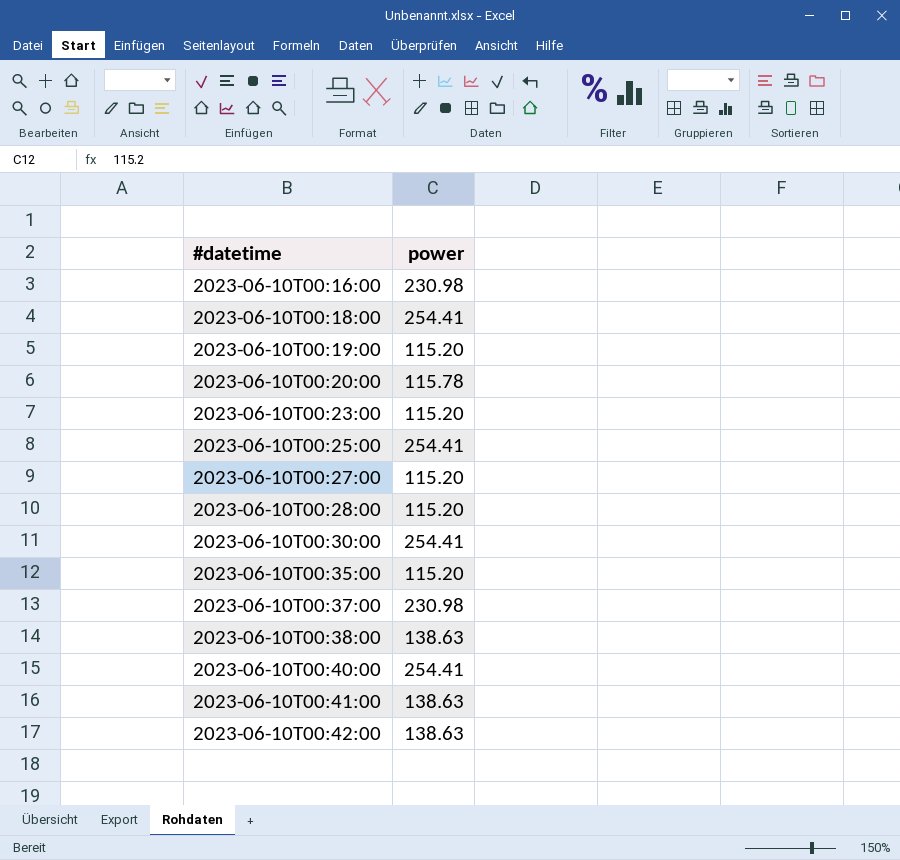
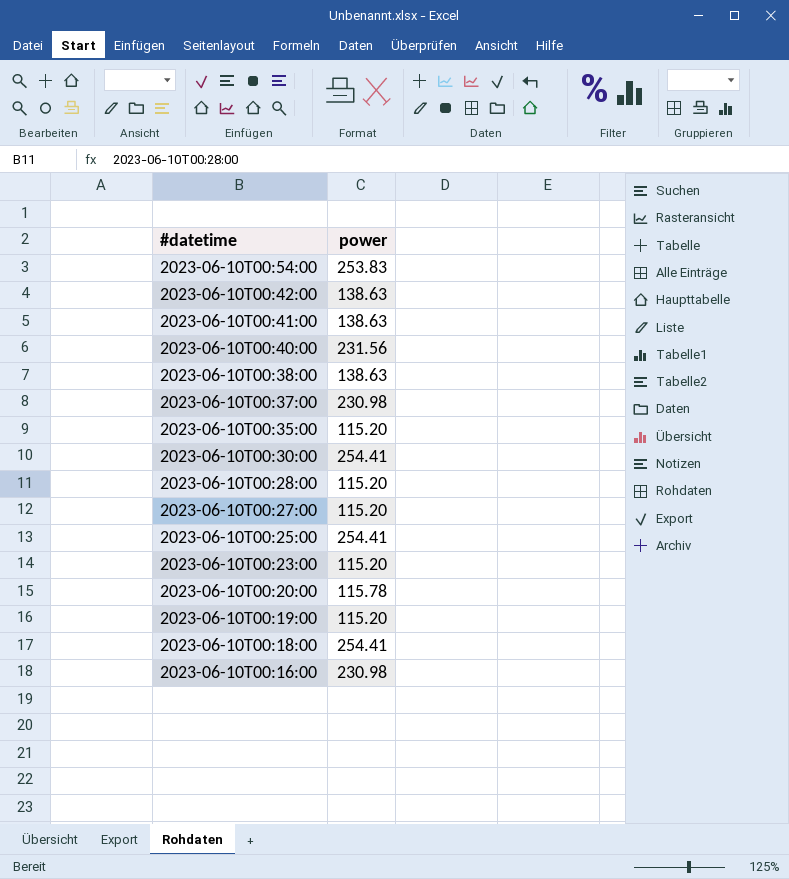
row order: #datetime ascending -> #datetime descending
row 2023-06-10T00:54:00: none -> 253.83
2023-06-10T00:40:00 | power: 254.41 -> 231.56

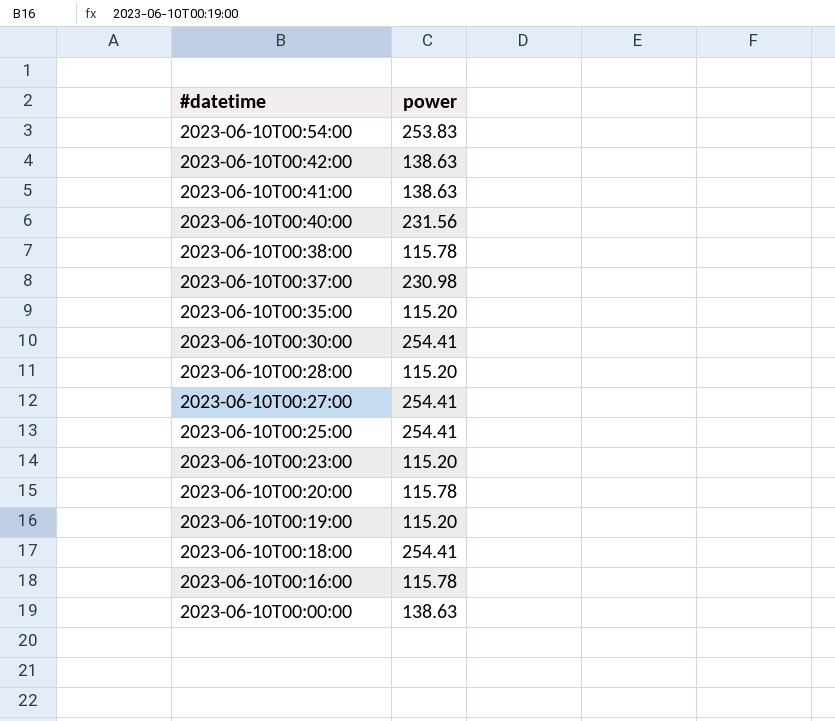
2023-06-10T00:38:00 | power: 138.63 -> 115.78
2023-06-10T00:27:00 | power: 115.20 -> 254.41
2023-06-10T00:16:00 | power: 230.98 -> 115.78
row 2023-06-10T00:00:00: none -> 138.63

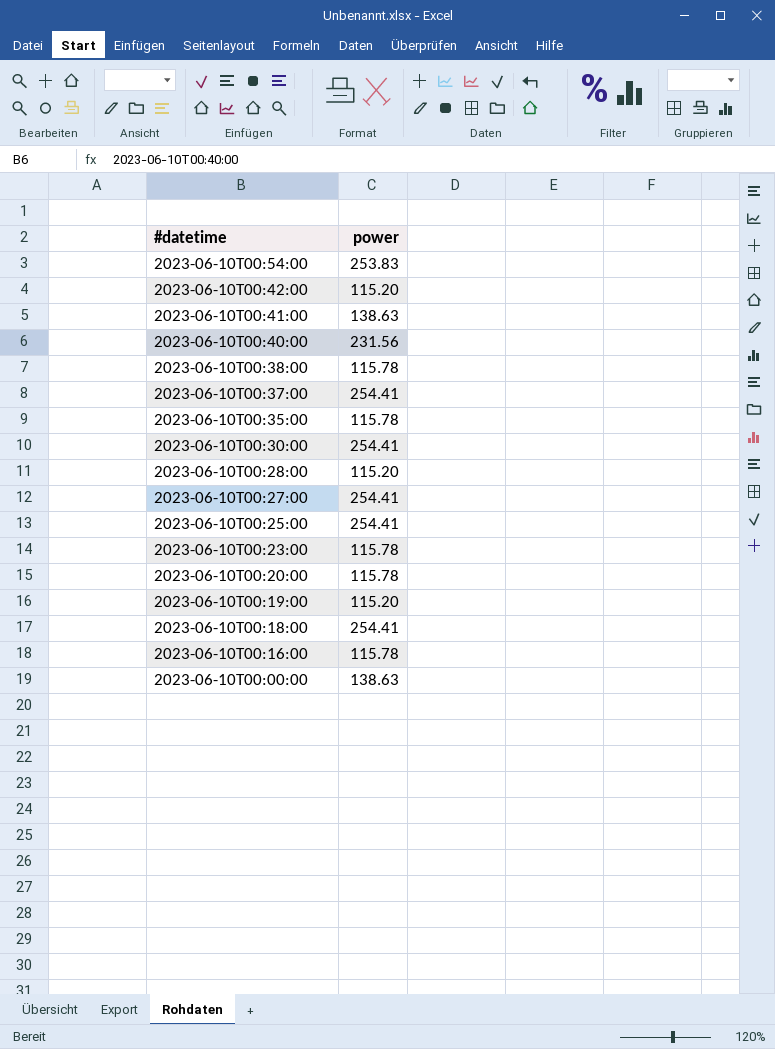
2023-06-10T00:42:00 | power: 138.63 -> 115.20
2023-06-10T00:37:00 | power: 230.98 -> 254.41
2023-06-10T00:35:00 | power: 115.20 -> 115.78
2023-06-10T00:23:00 | power: 115.20 -> 115.78

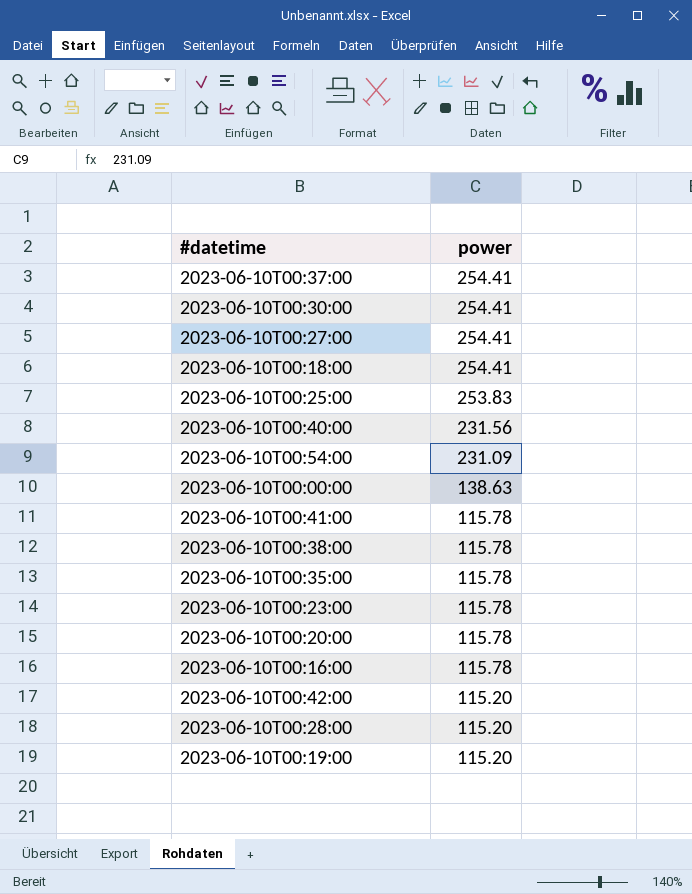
row order: #datetime descending -> power descending
2023-06-10T00:25:00 | power: 254.41 -> 253.83
2023-06-10T00:54:00 | power: 253.83 -> 231.09
2023-06-10T00:41:00 | power: 138.63 -> 115.78

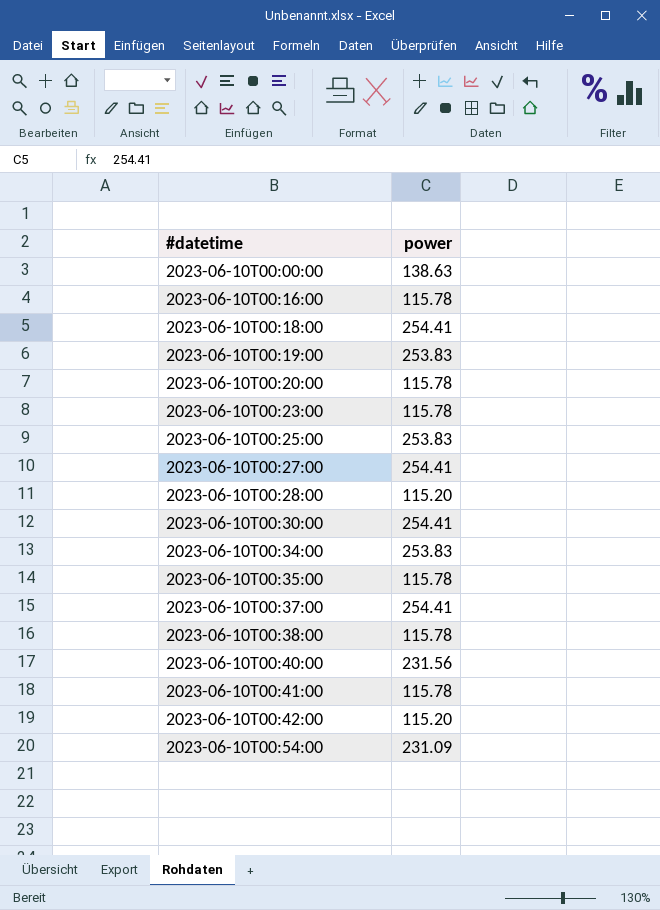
row order: power descending -> #datetime ascending
2023-06-10T00:19:00 | power: 115.20 -> 253.83
row 2023-06-10T00:34:00: none -> 253.83

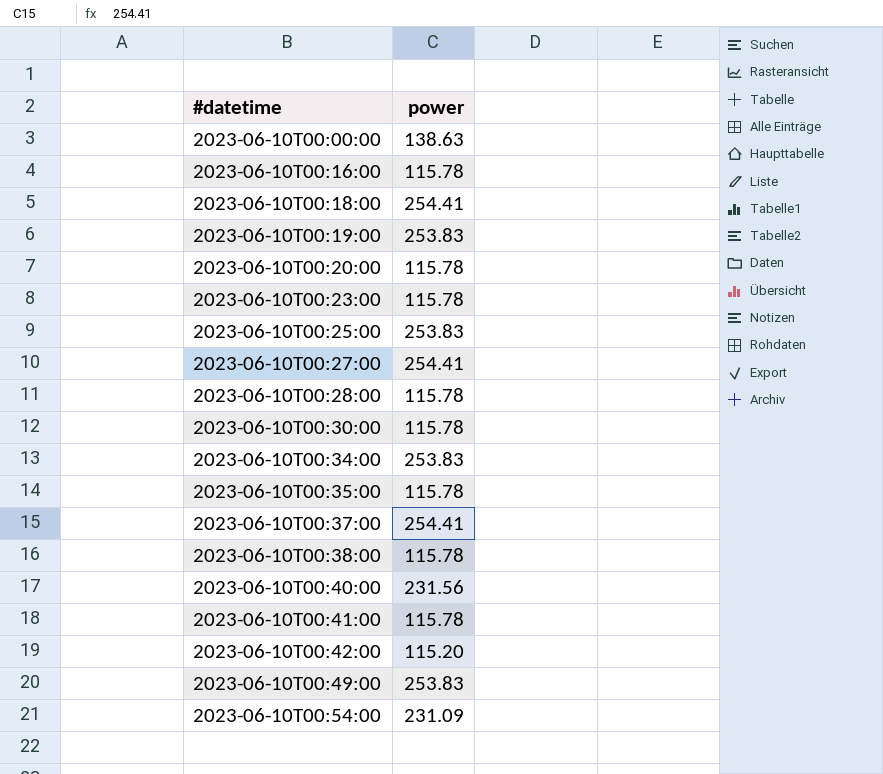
2023-06-10T00:28:00 | power: 115.20 -> 115.78
2023-06-10T00:30:00 | power: 254.41 -> 115.78
row 2023-06-10T00:49:00: none -> 253.83

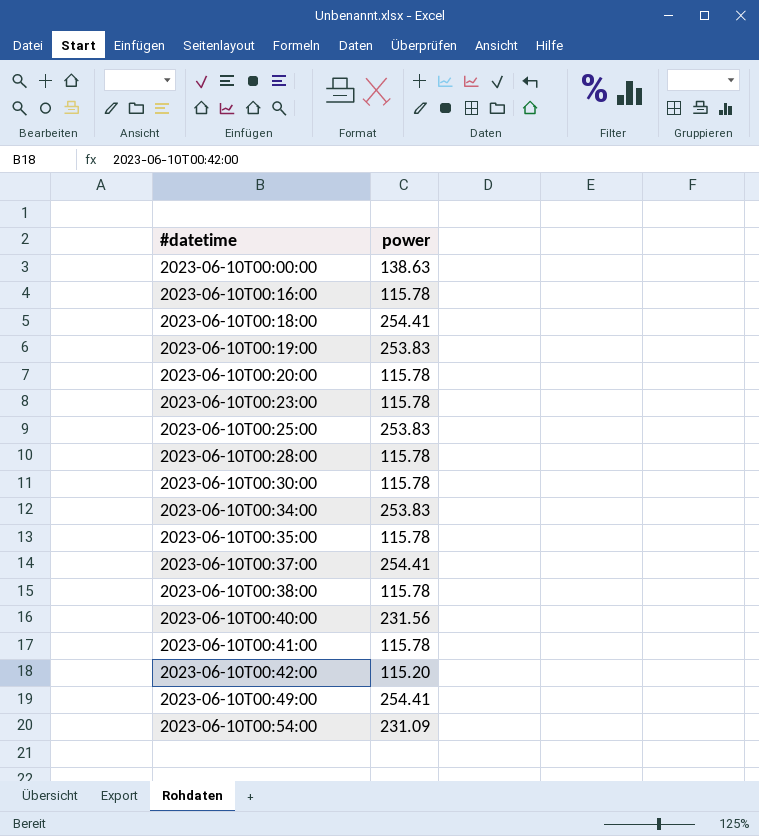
row 2023-06-10T00:27:00: 254.41 -> none
2023-06-10T00:49:00 | power: 253.83 -> 254.41

